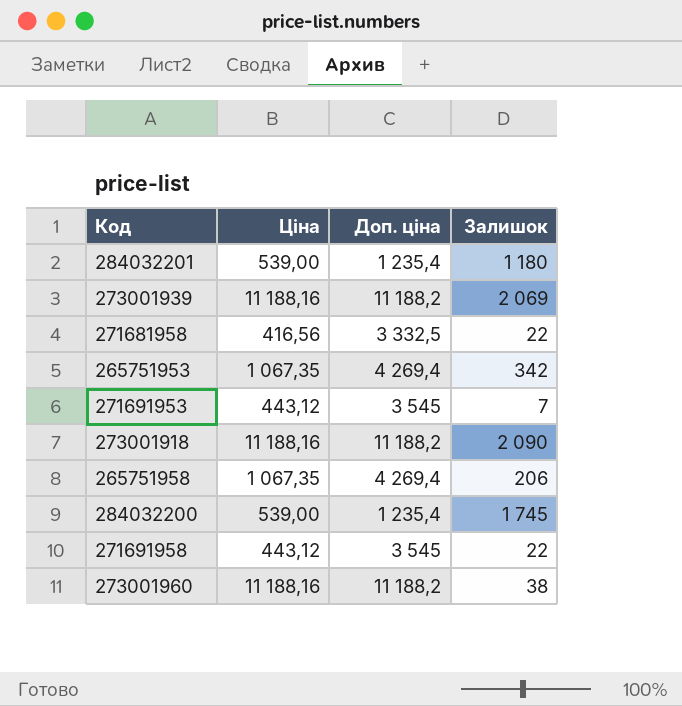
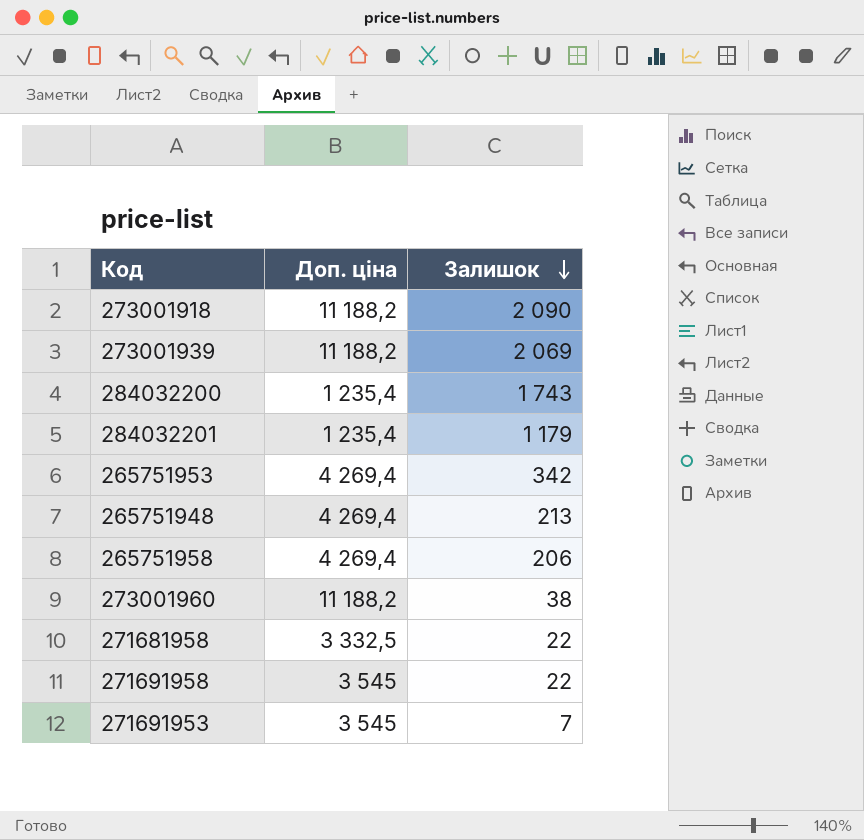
row order: none -> Залишок descending
column Ціна | position: 2 -> none
284032200 | Залишок: 1 745 -> 1 743
284032201 | Залишок: 1 180 -> 1 179
row 265751948: none -> 4 269,4 | 213

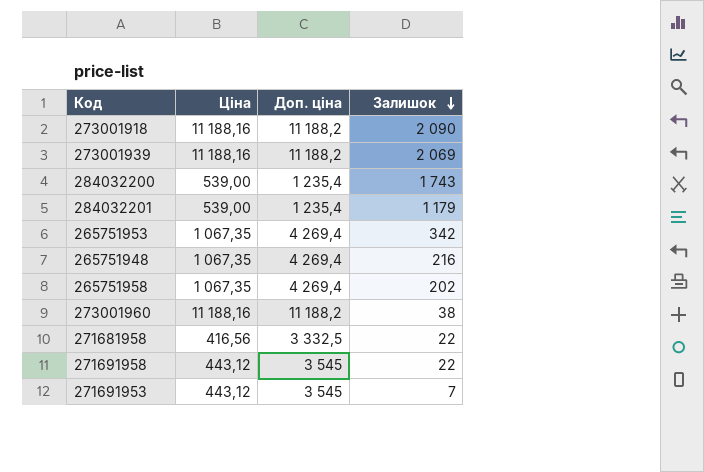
column Ціна | position: none -> 2
265751948 | Залишок: 213 -> 216
265751958 | Залишок: 206 -> 202

